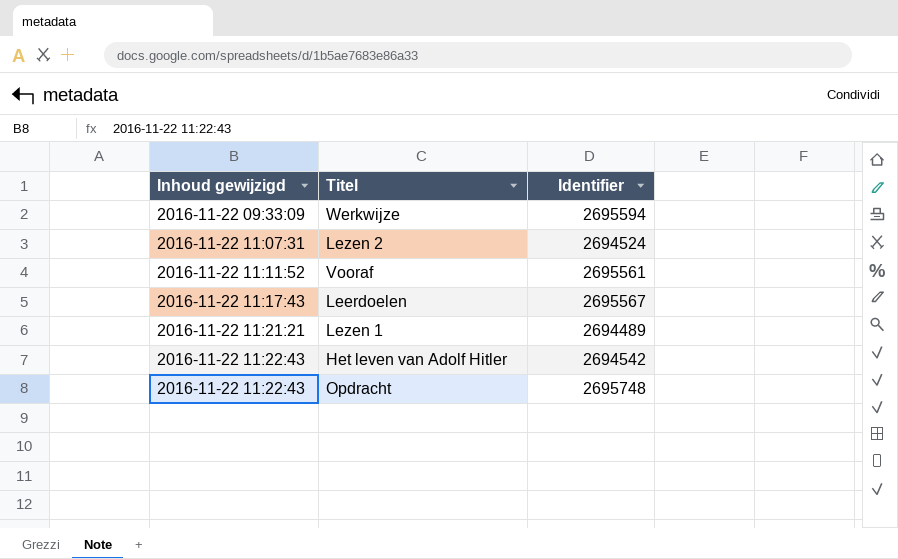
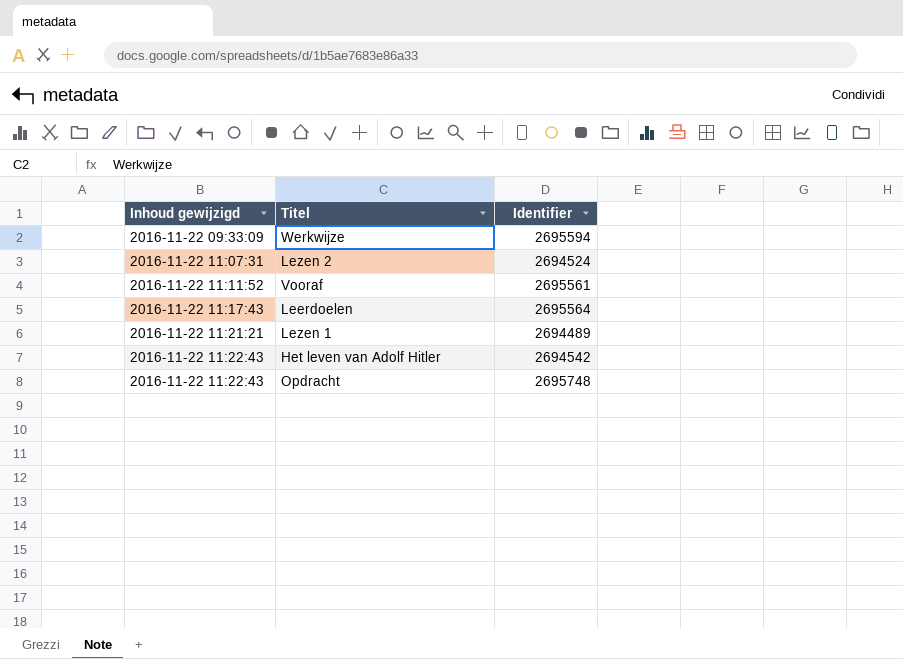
Leerdoelen | Identifier: 2695567 -> 2695564

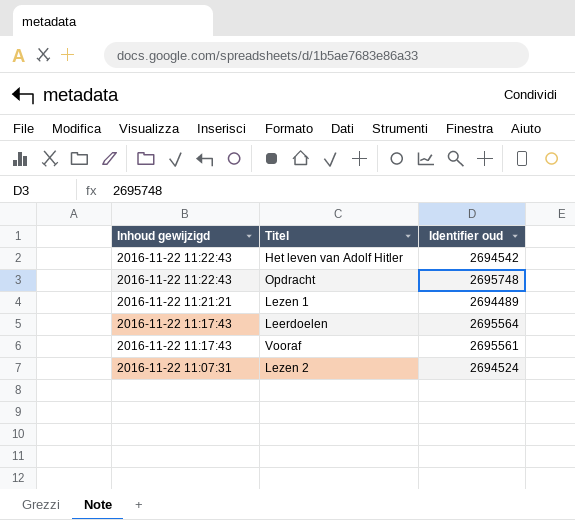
row order: Inhoud gewijzigd ascending -> Inhoud gewijzigd descending
column name: Identifier -> Identifier oud
row Werkwijze: 2016-11-22 09:33:09 | 2695594 -> none
Vooraf | Inhoud gewijzigd: 2016-11-22 11:11:52 -> 2016-11-22 11:17:43

